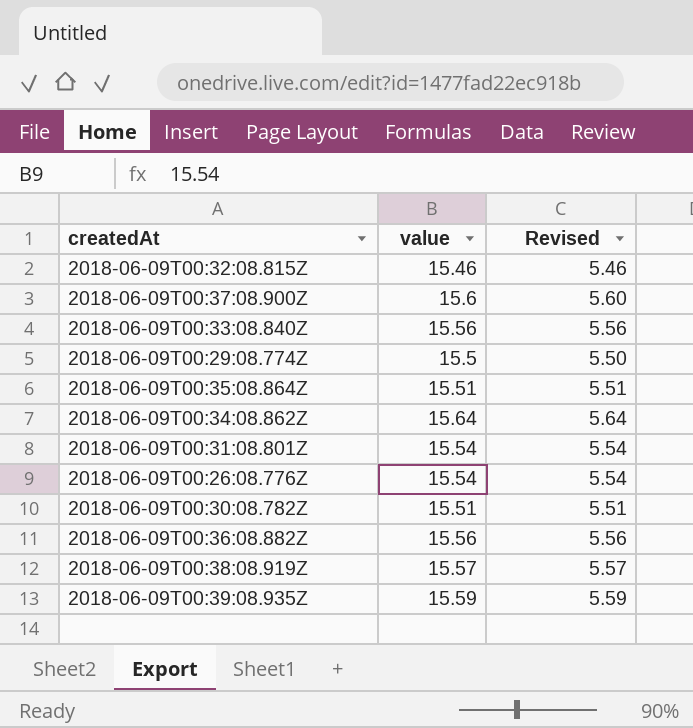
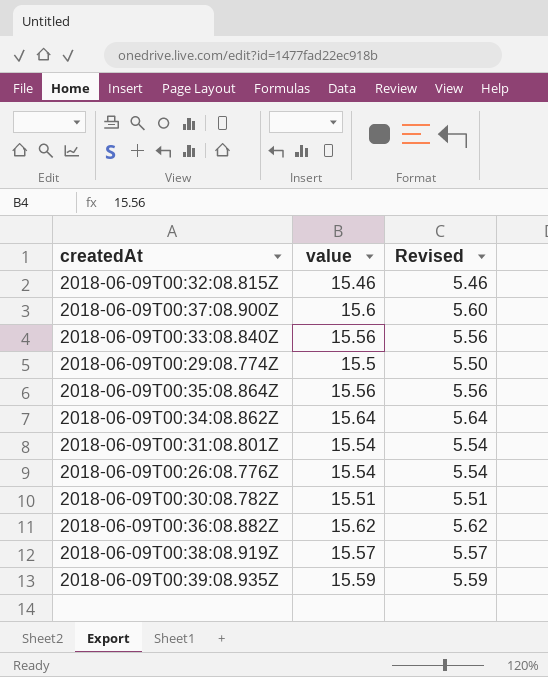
2018-06-09T00:35:08.864Z | value: 15.51 -> 15.56
2018-06-09T00:35:08.864Z | Revised: 5.51 -> 5.56
2018-06-09T00:36:08.882Z | value: 15.56 -> 15.62
2018-06-09T00:36:08.882Z | Revised: 5.56 -> 5.62

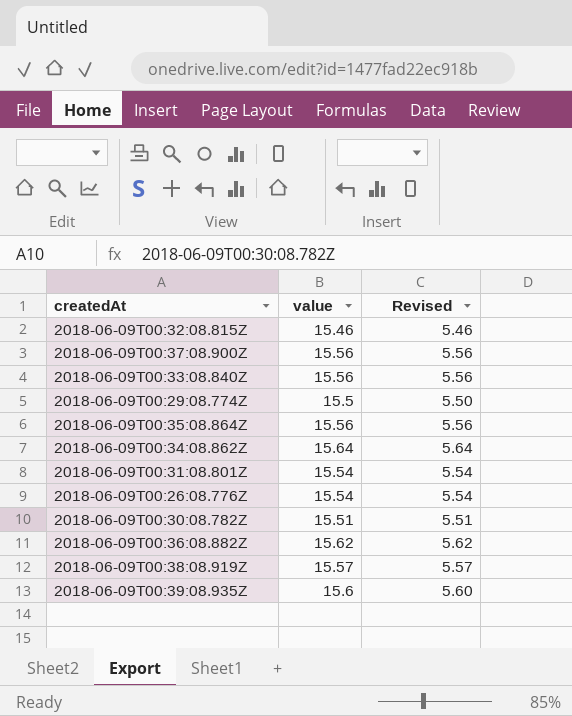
2018-06-09T00:37:08.900Z | value: 15.6 -> 15.56
2018-06-09T00:37:08.900Z | Revised: 5.60 -> 5.56
2018-06-09T00:39:08.935Z | value: 15.59 -> 15.6
2018-06-09T00:39:08.935Z | Revised: 5.59 -> 5.60

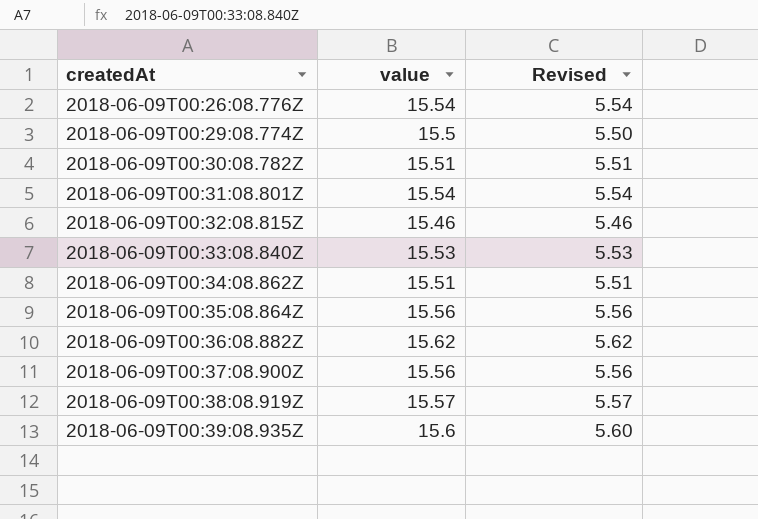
row order: none -> createdAt ascending
2018-06-09T00:33:08.840Z | value: 15.56 -> 15.53
2018-06-09T00:33:08.840Z | Revised: 5.56 -> 5.53
2018-06-09T00:34:08.862Z | value: 15.64 -> 15.51
2018-06-09T00:34:08.862Z | Revised: 5.64 -> 5.51

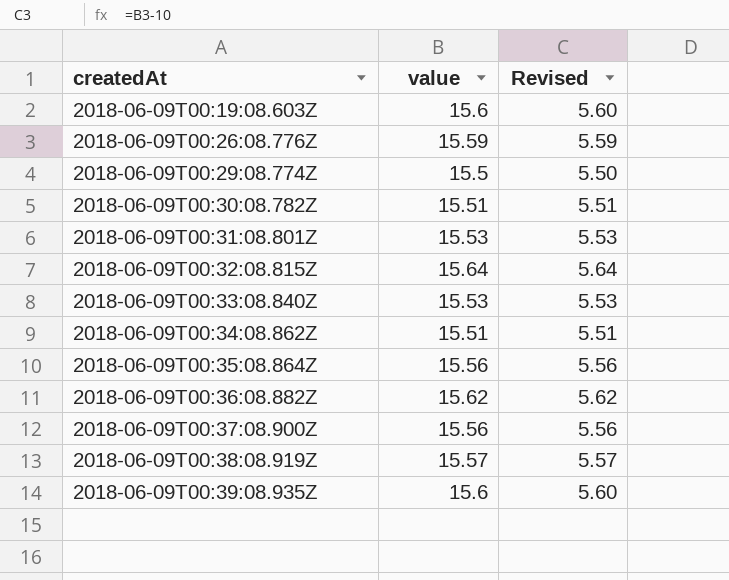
row 2018-06-09T00:19:08.603Z: none -> 15.6 | 5.60
2018-06-09T00:26:08.776Z | value: 15.54 -> 15.59
2018-06-09T00:26:08.776Z | Revised: 5.54 -> 5.59
2018-06-09T00:31:08.801Z | value: 15.54 -> 15.53
2018-06-09T00:31:08.801Z | Revised: 5.54 -> 5.53
2018-06-09T00:32:08.815Z | value: 15.46 -> 15.64
2018-06-09T00:32:08.815Z | Revised: 5.46 -> 5.64

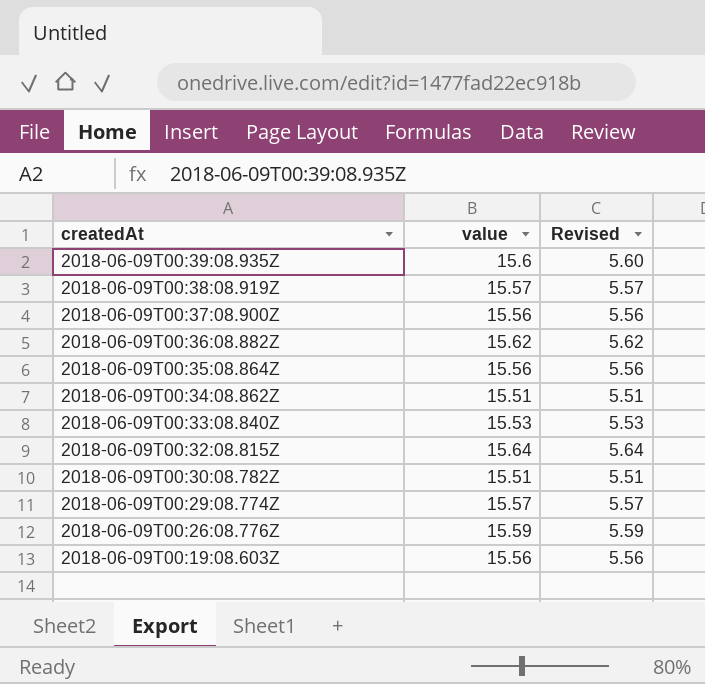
row order: createdAt ascending -> createdAt descending
row 2018-06-09T00:31:08.801Z: 15.53 | 5.53 -> none
2018-06-09T00:29:08.774Z | value: 15.5 -> 15.57
2018-06-09T00:29:08.774Z | Revised: 5.50 -> 5.57
2018-06-09T00:19:08.603Z | value: 15.6 -> 15.56
2018-06-09T00:19:08.603Z | Revised: 5.60 -> 5.56

